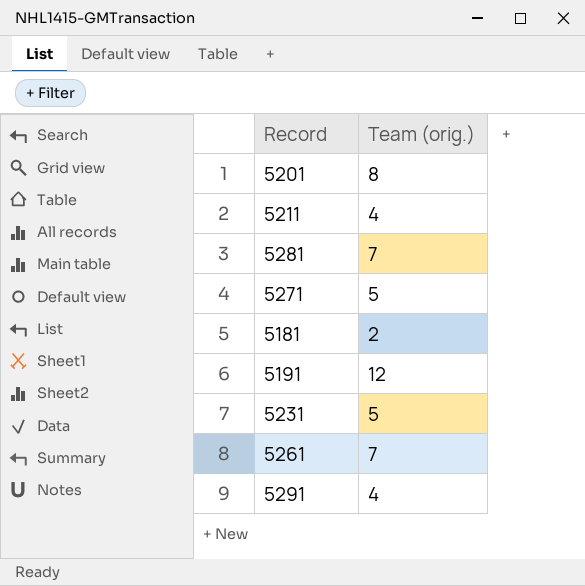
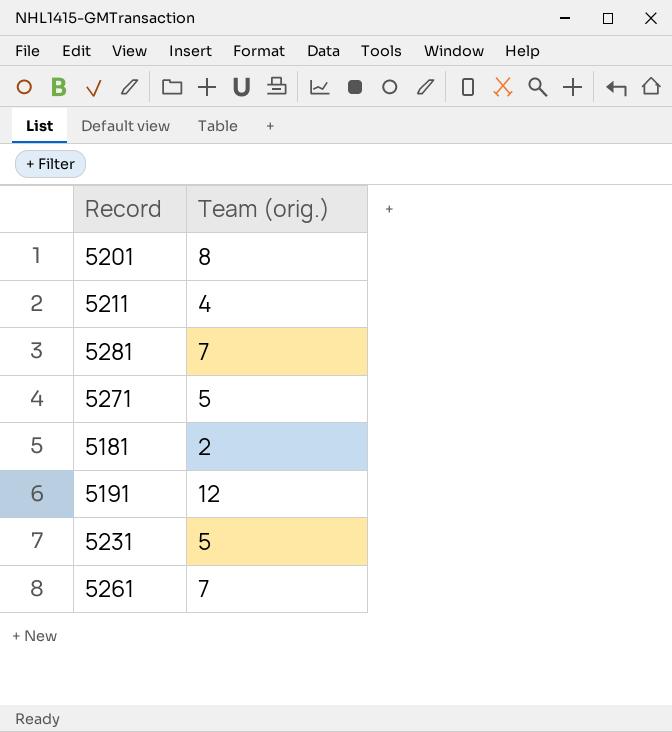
row 5291: 4 -> none

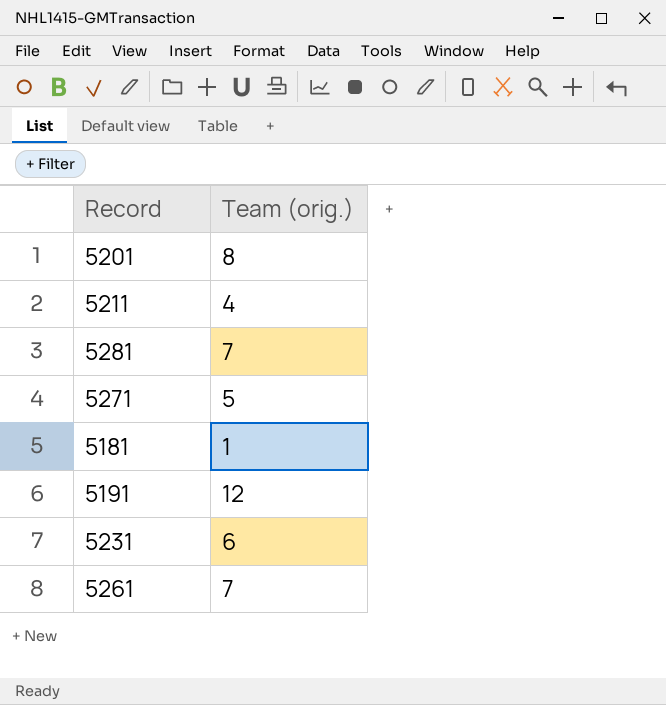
5181 | Team (orig.): 2 -> 1
5231 | Team (orig.): 5 -> 6

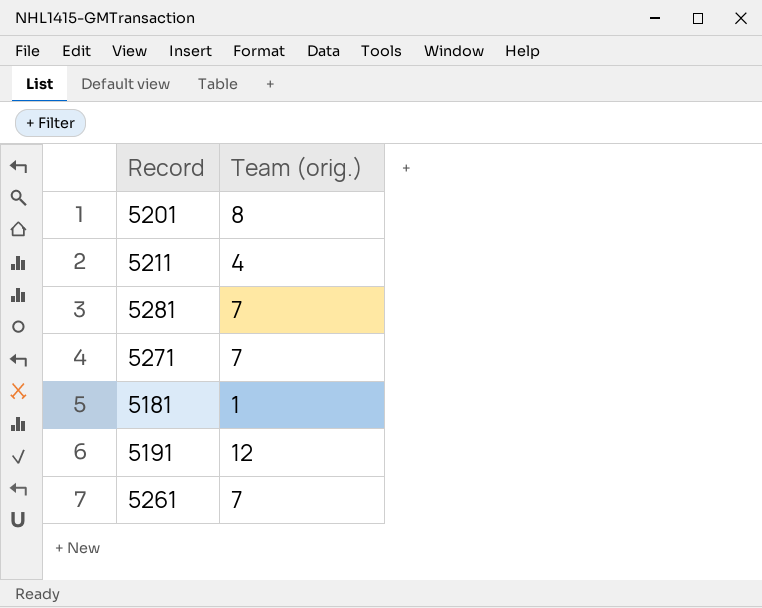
row 5231: 6 -> none
5271 | Team (orig.): 5 -> 7

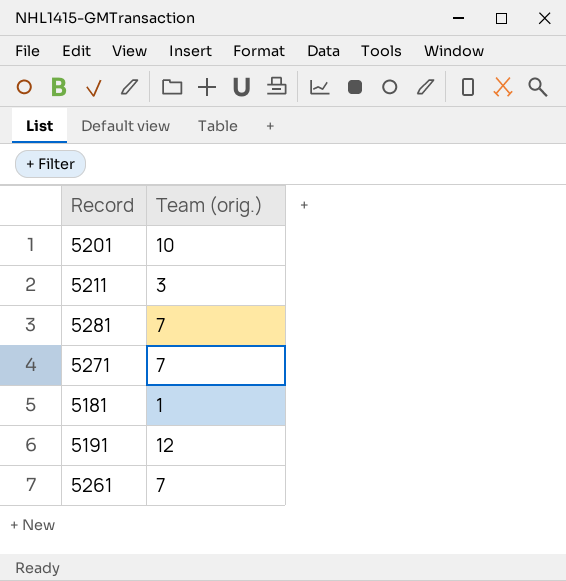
5201 | Team (orig.): 8 -> 10
5211 | Team (orig.): 4 -> 3

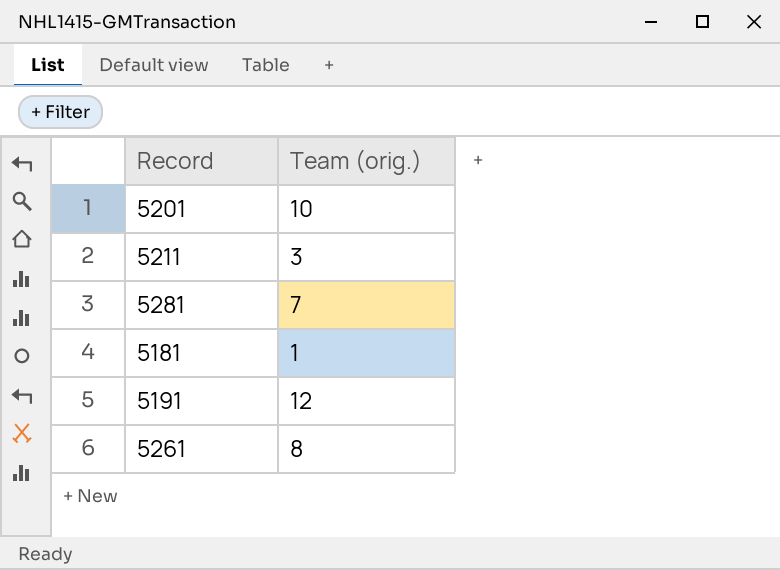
row 5271: 7 -> none
5261 | Team (orig.): 7 -> 8

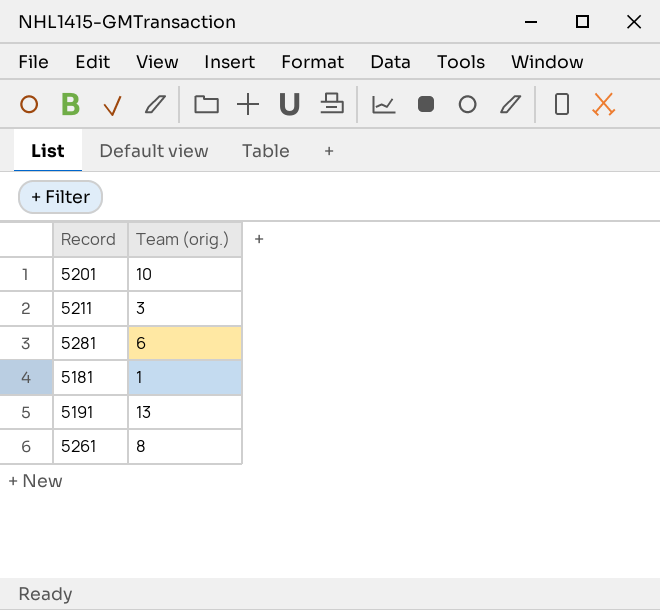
5281 | Team (orig.): 7 -> 6
5191 | Team (orig.): 12 -> 13

